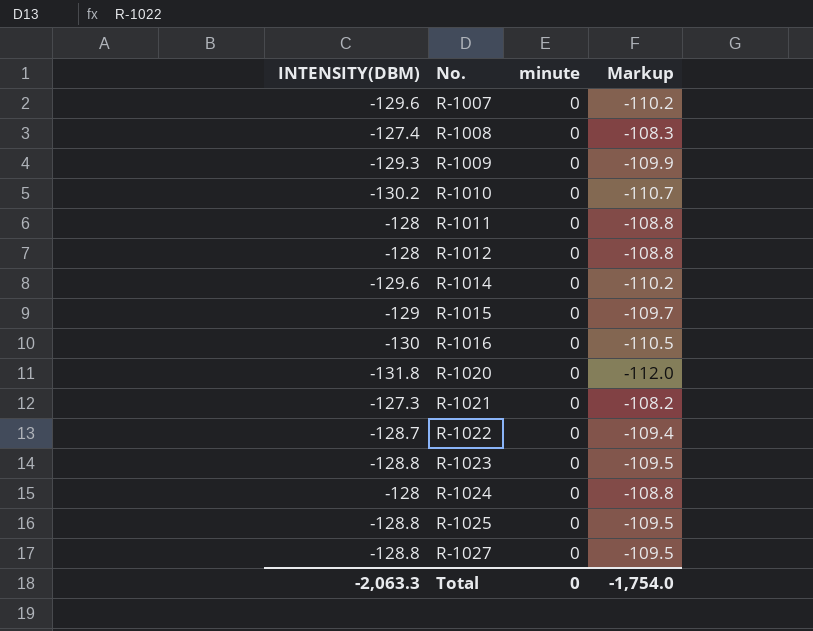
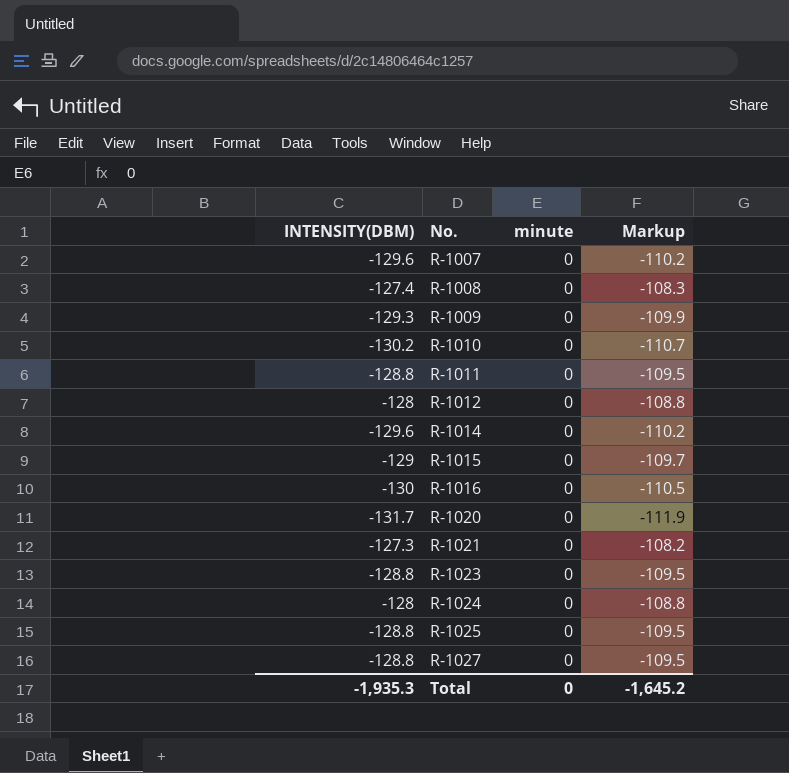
row R-1022: -128.7 | 0 | -109.4 -> none
R-1011 | INTENSITY(DBM): -128 -> -128.8
R-1011 | Markup: -108.8 -> -109.5
R-1020 | INTENSITY(DBM): -131.8 -> -131.7
R-1020 | Markup: -112.0 -> -111.9
Total | INTENSITY(DBM): -2,063.3 -> -1,935.3
Total | Markup: -1,754.0 -> -1,645.2

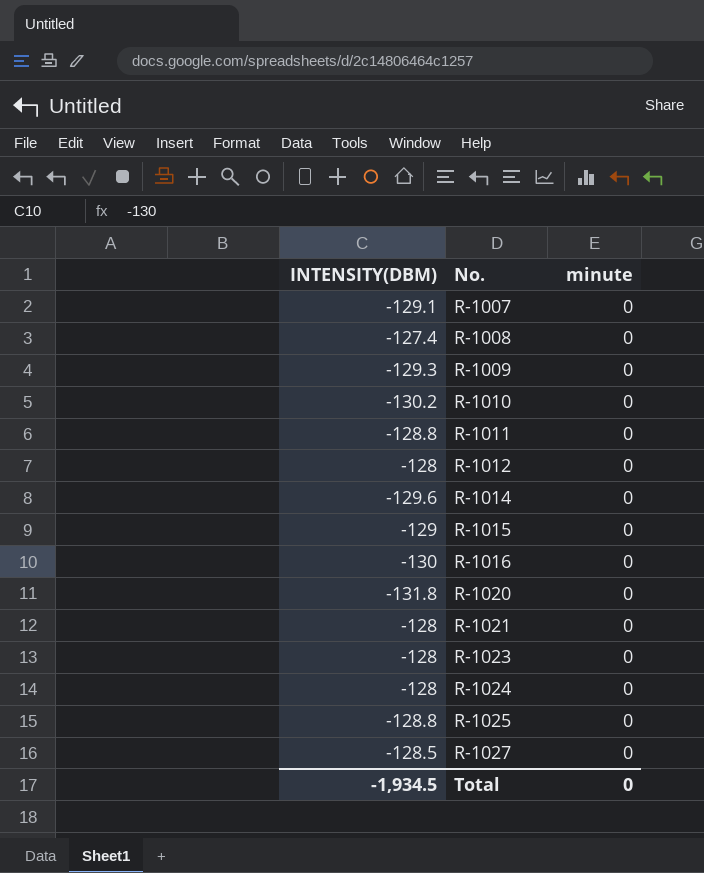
column Markup | formula: [INTENSITY(DBM)] * 0.85 -> none
R-1007 | INTENSITY(DBM): -129.6 -> -129.1
R-1020 | INTENSITY(DBM): -131.7 -> -131.8
R-1021 | INTENSITY(DBM): -127.3 -> -128
R-1023 | INTENSITY(DBM): -128.8 -> -128
R-1027 | INTENSITY(DBM): -128.8 -> -128.5
Total | INTENSITY(DBM): -1,935.3 -> -1,934.5

